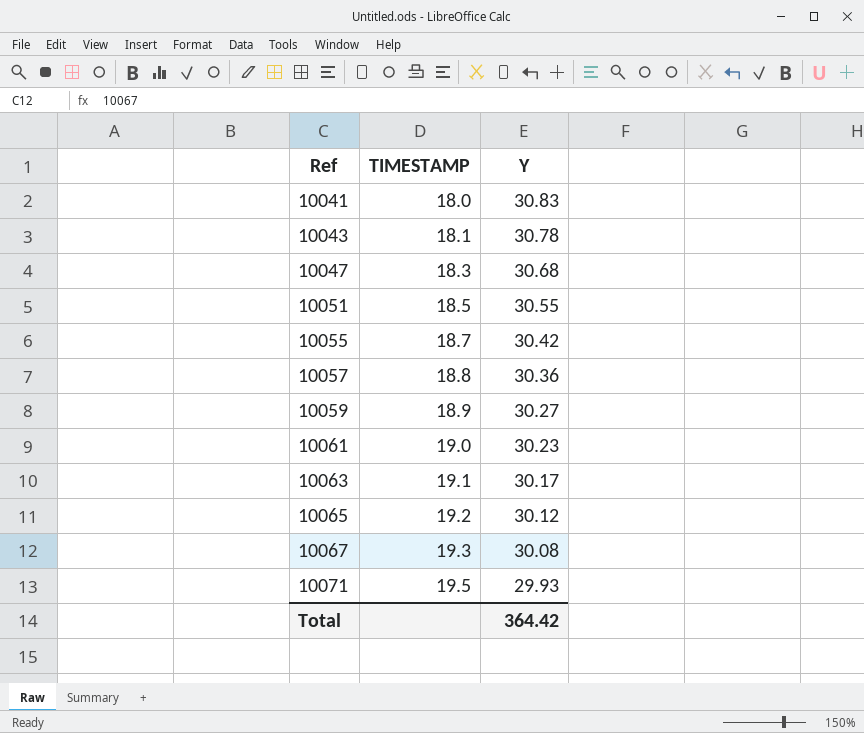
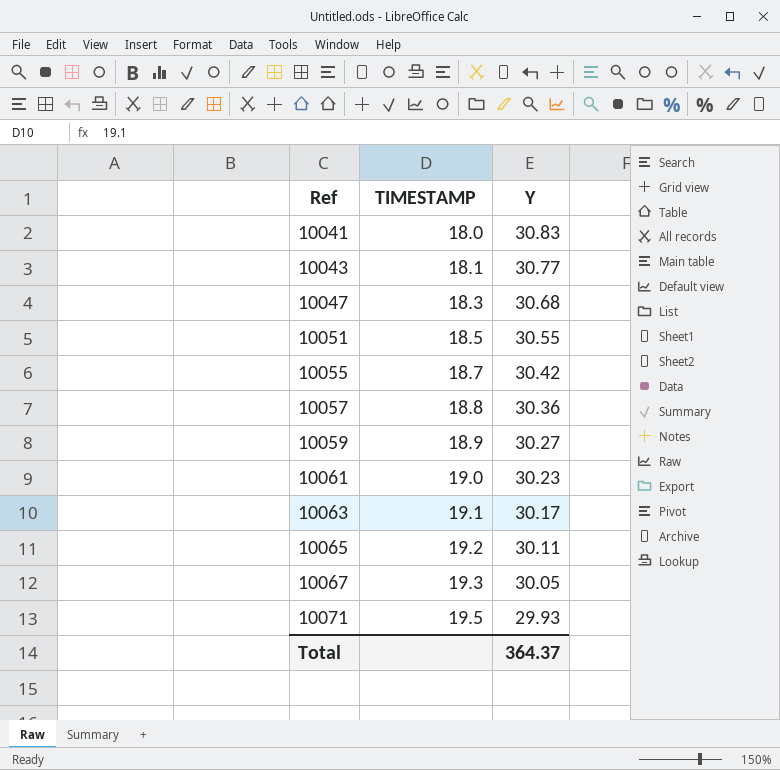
10043 | Y: 30.78 -> 30.77
10065 | Y: 30.12 -> 30.11
10067 | Y: 30.08 -> 30.05
Total | Y: 364.42 -> 364.37

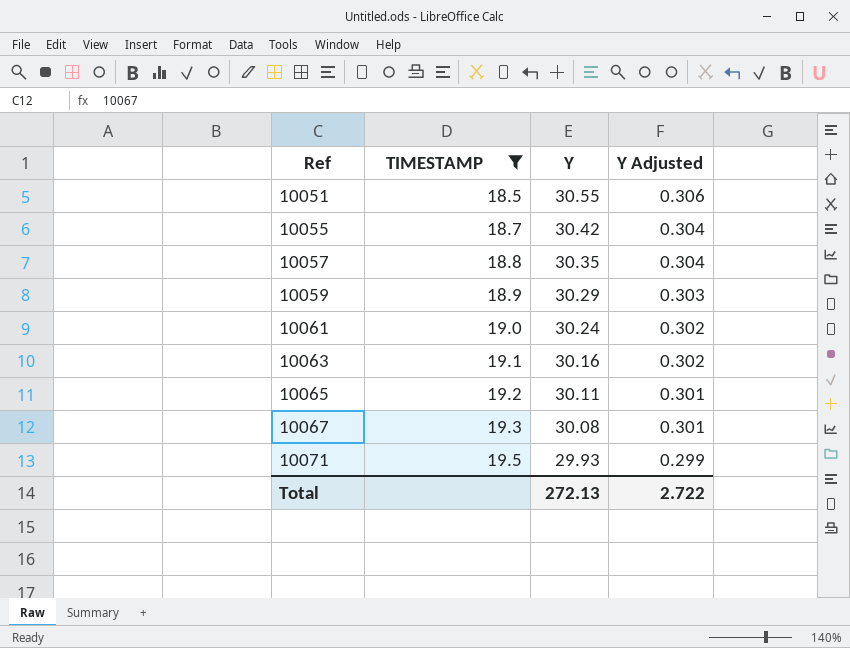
filter: none -> TIMESTAMP >= 18.5
column Y Adjusted | formula: none -> [Y] * 0.01
10057 | Y: 30.36 -> 30.35
10059 | Y: 30.27 -> 30.29
10061 | Y: 30.23 -> 30.24
10063 | Y: 30.17 -> 30.16
10067 | Y: 30.05 -> 30.08
Total | Y: 364.37 -> 272.13

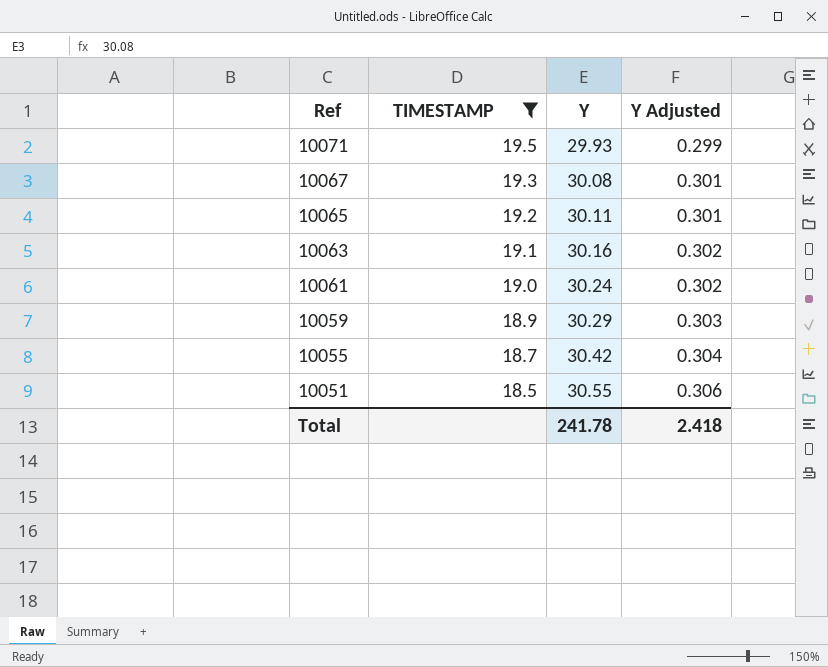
row order: Ref ascending -> Ref descending
row 10057: 18.8 | 30.35 | 0.304 -> none
Total | Y: 272.13 -> 241.78
Total | Y Adjusted: 2.722 -> 2.418

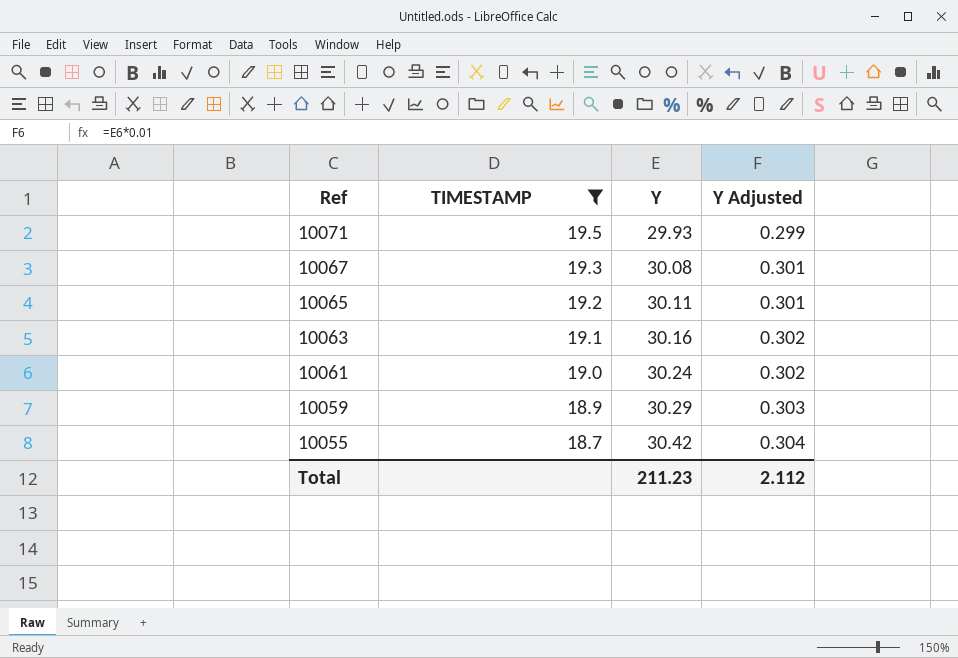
row 10051: 18.5 | 30.55 | 0.306 -> none
Total | Y: 241.78 -> 211.23
Total | Y Adjusted: 2.418 -> 2.112

